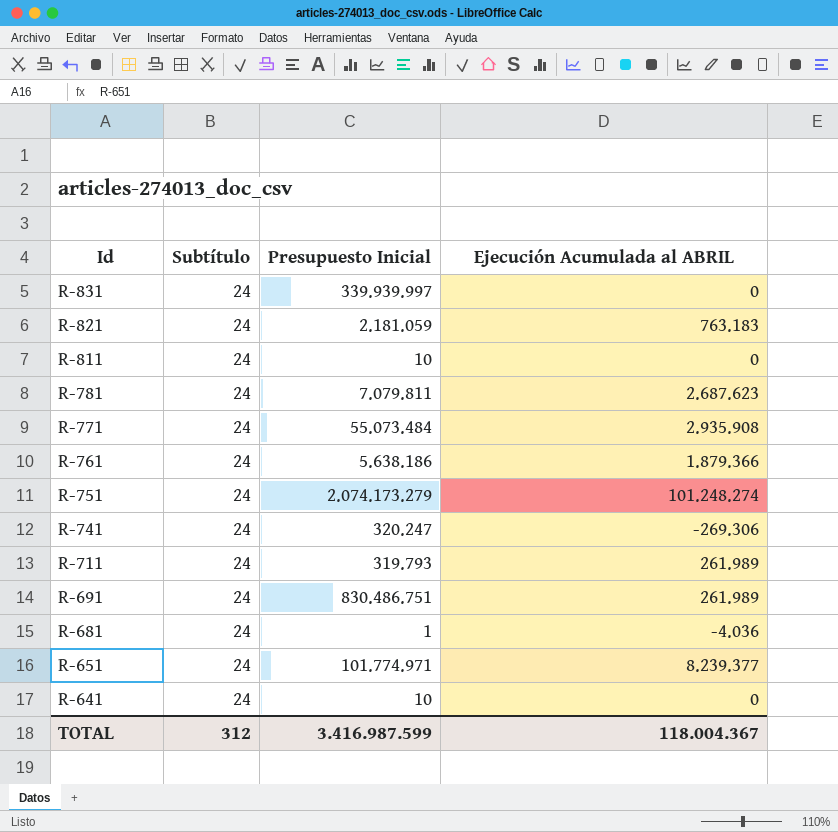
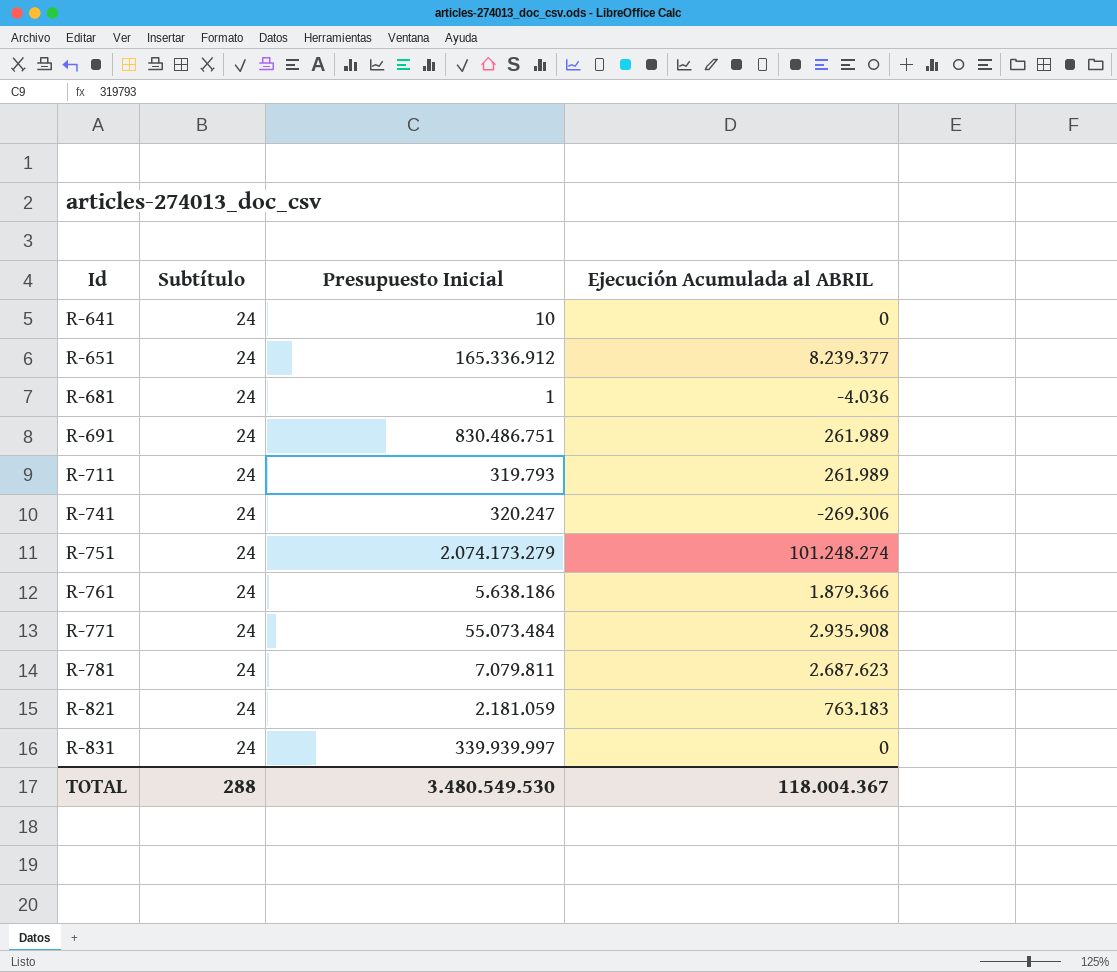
row order: Id descending -> Id ascending
row R-811: 24 | 10 | 0 -> none
R-651 | Presupuesto Inicial: 101.774.971 -> 165.336.912
TOTAL | Subtítulo: 312 -> 288
TOTAL | Presupuesto Inicial: 3.416.987.599 -> 3.480.549.530

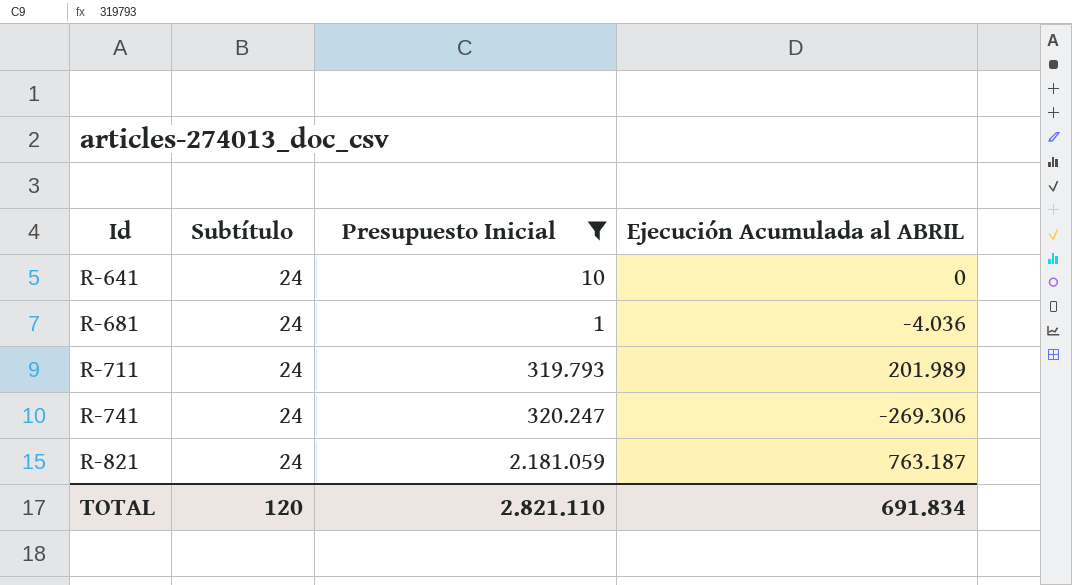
filter: none -> Presupuesto Inicial <= 2.181.059
R-711 | Ejecución Acumulada al ABRIL: 261.989 -> 201.989
R-821 | Ejecución Acumulada al ABRIL: 763.183 -> 763.187
TOTAL | Subtítulo: 288 -> 120
TOTAL | Presupuesto Inicial: 3.480.549.530 -> 2.821.110
TOTAL | Ejecución Acumulada al ABRIL: 118.004.367 -> 691.834

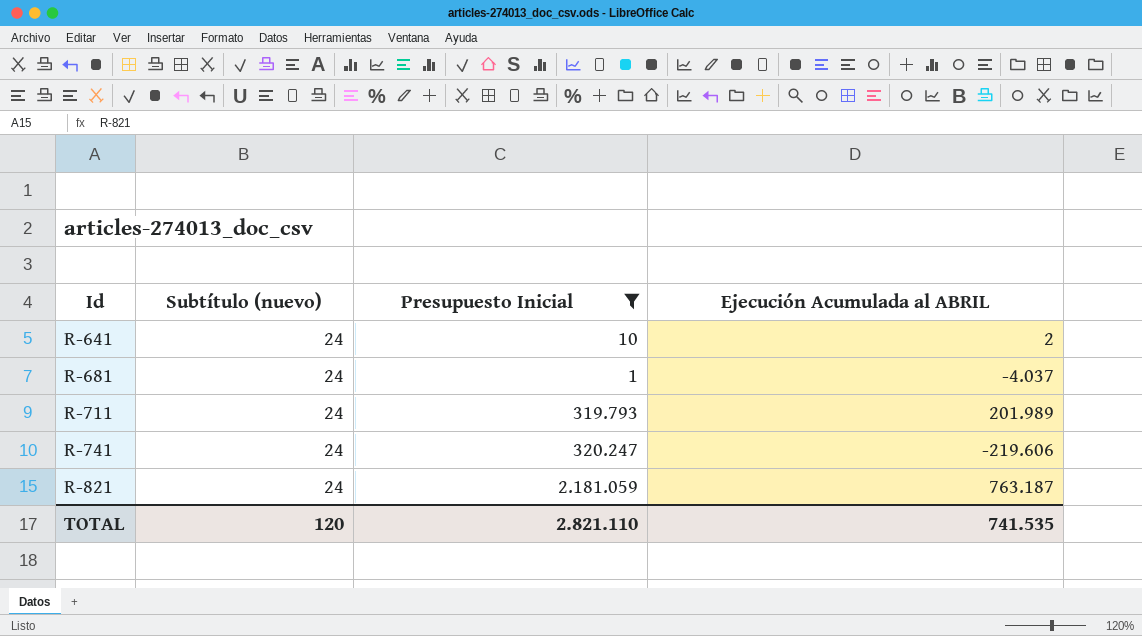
column name: Subtítulo -> Subtítulo (nuevo)
R-641 | Ejecución Acumulada al ABRIL: 0 -> 2
R-681 | Ejecución Acumulada al ABRIL: -4.036 -> -4.037
R-741 | Ejecución Acumulada al ABRIL: -269.306 -> -219.606
TOTAL | Ejecución Acumulada al ABRIL: 691.834 -> 741.535

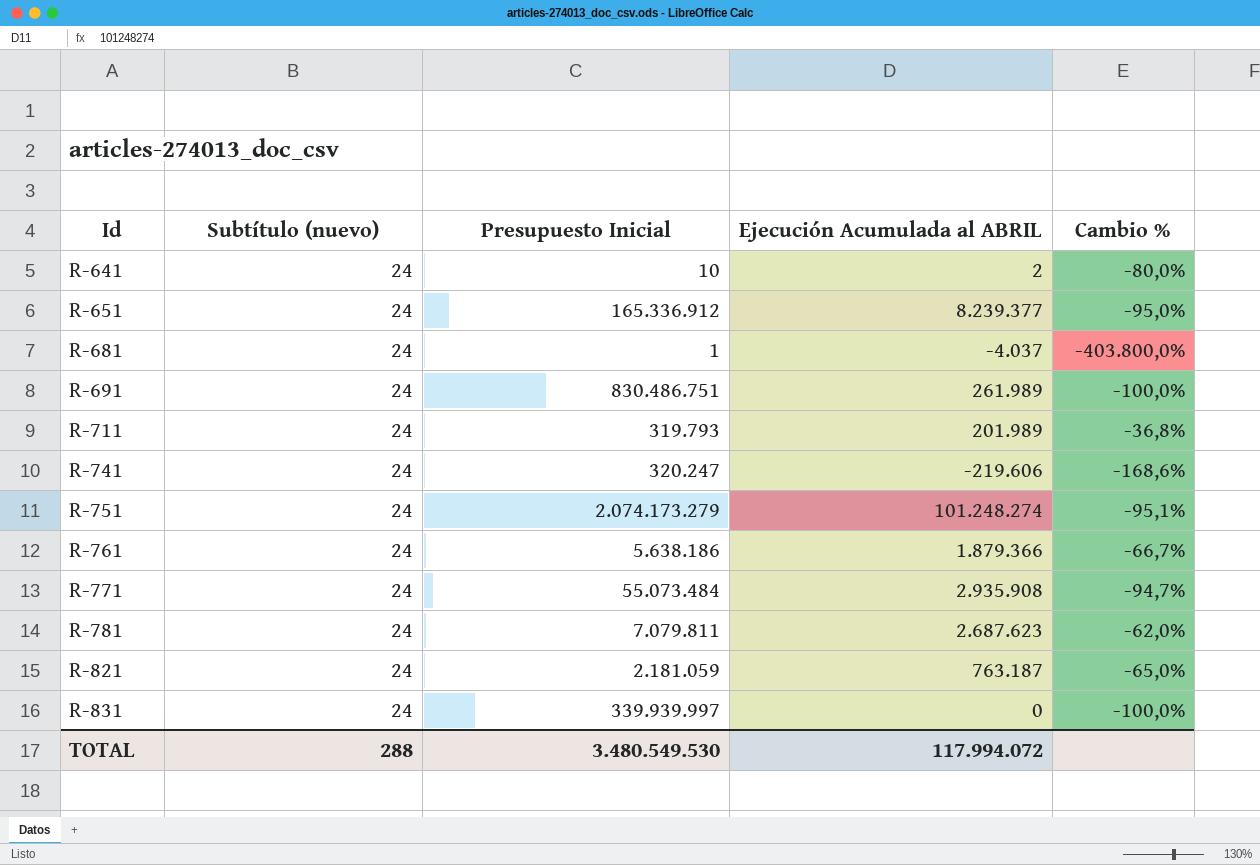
filter: Presupuesto Inicial <= 2.181.059 -> none
column Cambio % | formula: none -> ([Ejecución Acumulada al ABRIL] - [Presupuesto Inicial]) / [Presupuesto Inicial]
TOTAL | Subtítulo (nuevo): 120 -> 288
TOTAL | Presupuesto Inicial: 2.821.110 -> 3.480.549.530
TOTAL | Ejecución Acumulada al ABRIL: 741.535 -> 117.994.072

